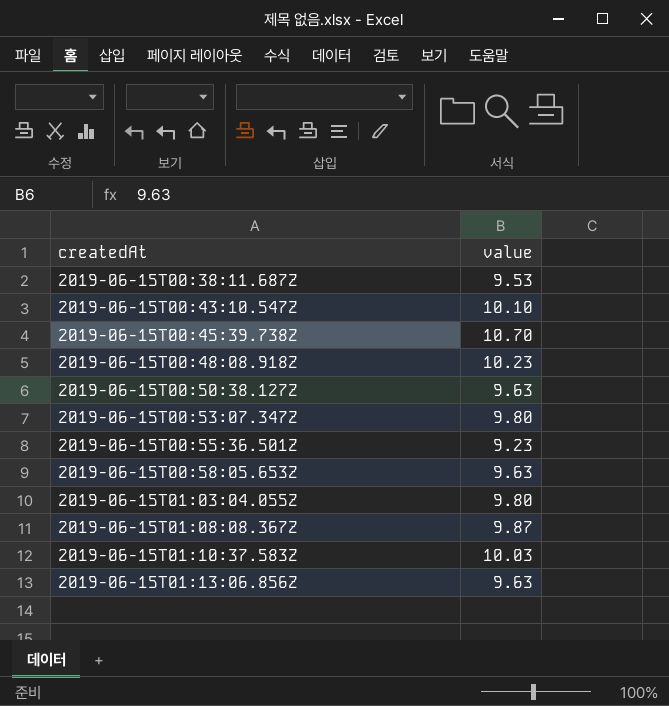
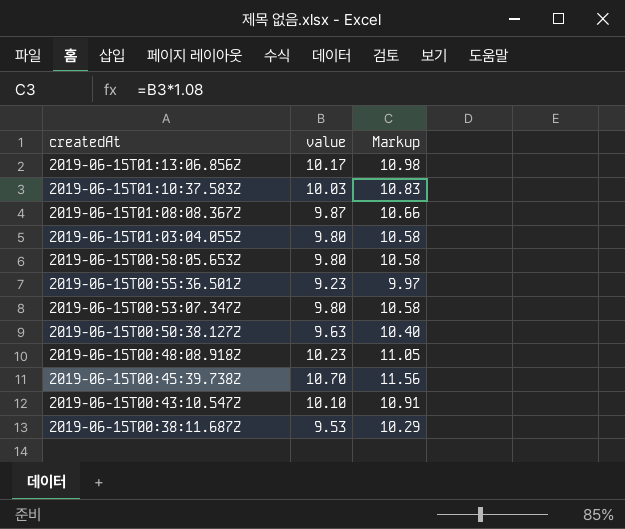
row order: createdAt ascending -> createdAt descending
column Markup | formula: none -> [value] * 1.08
2019-06-15T01:13:06.856Z | value: 9.63 -> 10.17
2019-06-15T00:58:05.653Z | value: 9.63 -> 9.80

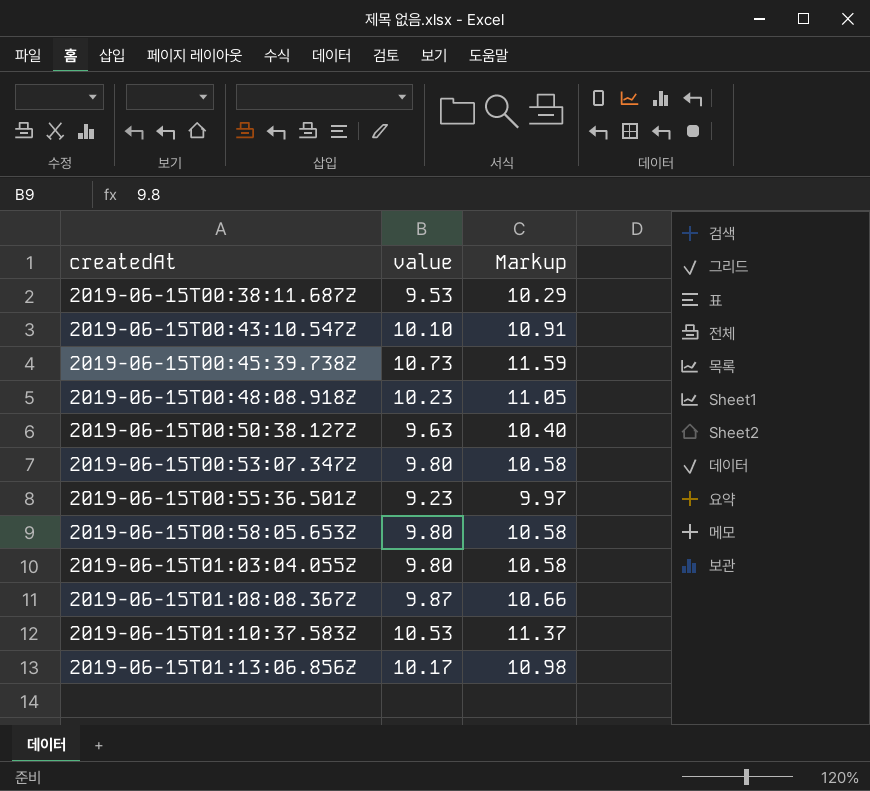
row order: createdAt descending -> createdAt ascending
2019-06-15T00:45:39.738Z | value: 10.70 -> 10.73
2019-06-15T00:45:39.738Z | Markup: 11.56 -> 11.59
2019-06-15T01:10:37.583Z | value: 10.03 -> 10.53
2019-06-15T01:10:37.583Z | Markup: 10.83 -> 11.37

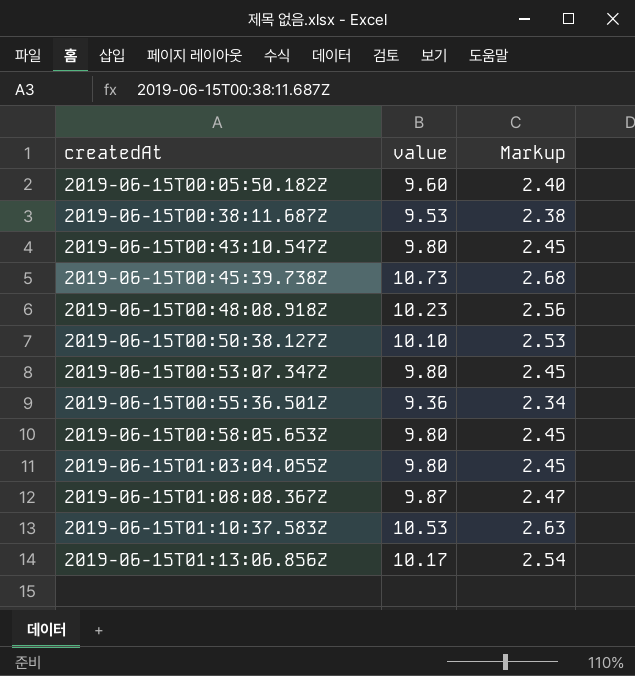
column Markup | formula: [value] * 1.08 -> [value] * 0.25
row 2019-06-15T00:05:50.182Z: none -> 9.60 | 2.40
2019-06-15T00:43:10.547Z | value: 10.10 -> 9.80
2019-06-15T00:50:38.127Z | value: 9.63 -> 10.10
2019-06-15T00:55:36.501Z | value: 9.23 -> 9.36

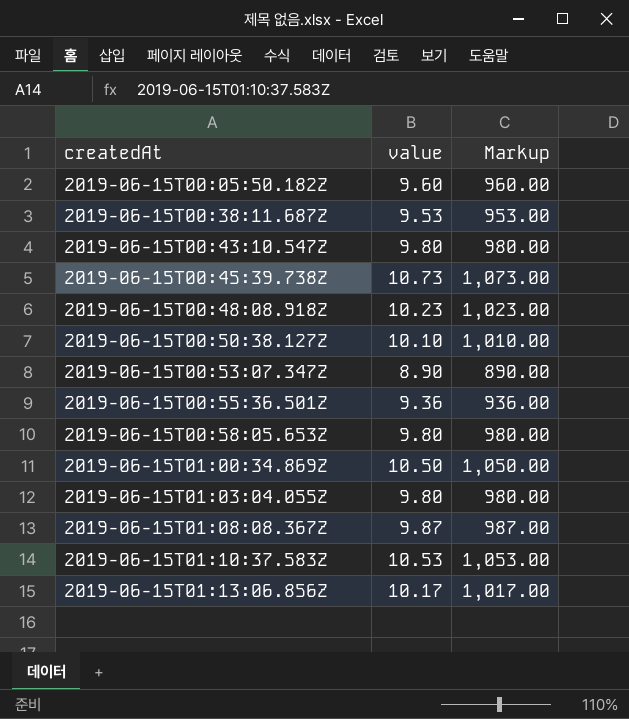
column Markup | formula: [value] * 0.25 -> [value] * 100
2019-06-15T00:53:07.347Z | value: 9.80 -> 8.90
row 2019-06-15T01:00:34.869Z: none -> 10.50 | 1,050.00

